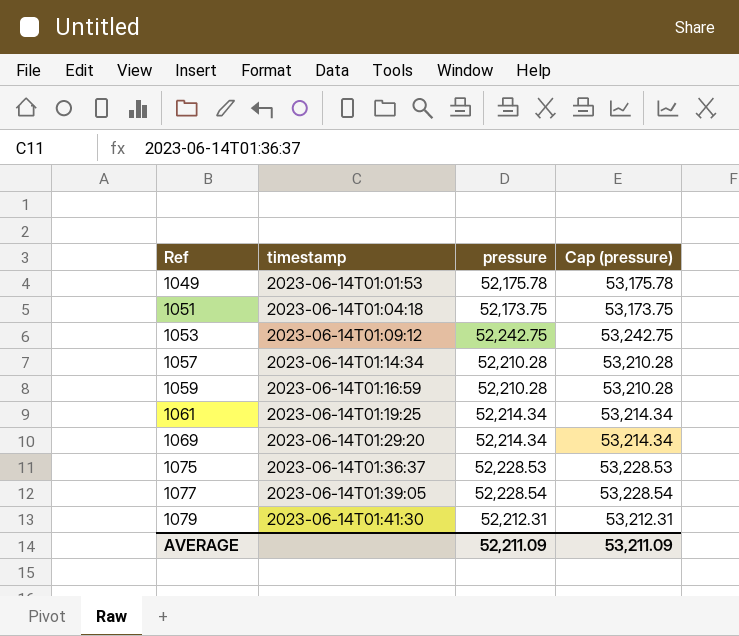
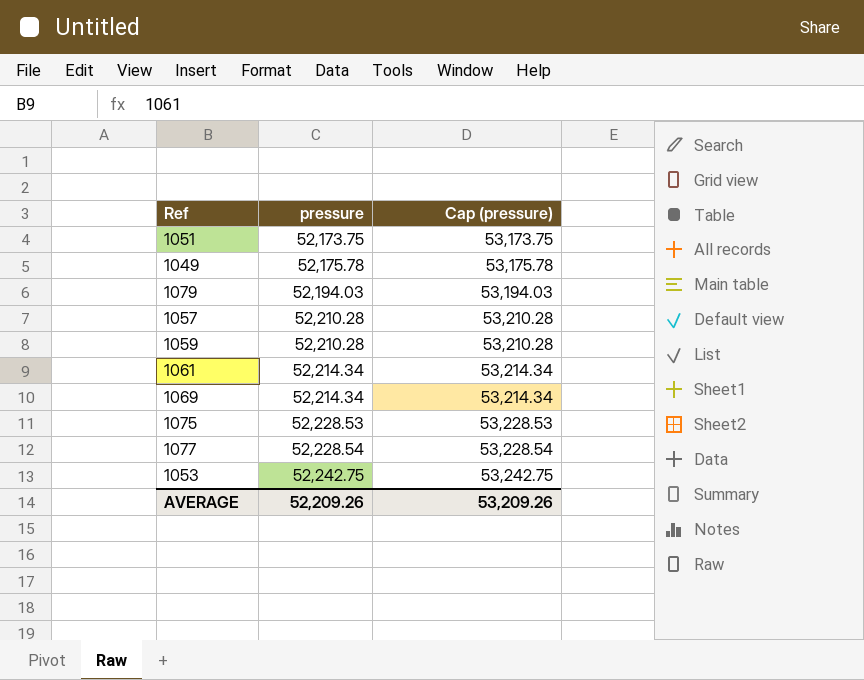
row order: Ref ascending -> pressure ascending
column timestamp | position: 2 -> none
1079 | pressure: 52,212.31 -> 52,194.03
1079 | Cap (pressure): 53,212.31 -> 53,194.03
AVERAGE | pressure: 52,211.09 -> 52,209.26
AVERAGE | Cap (pressure): 53,211.09 -> 53,209.26

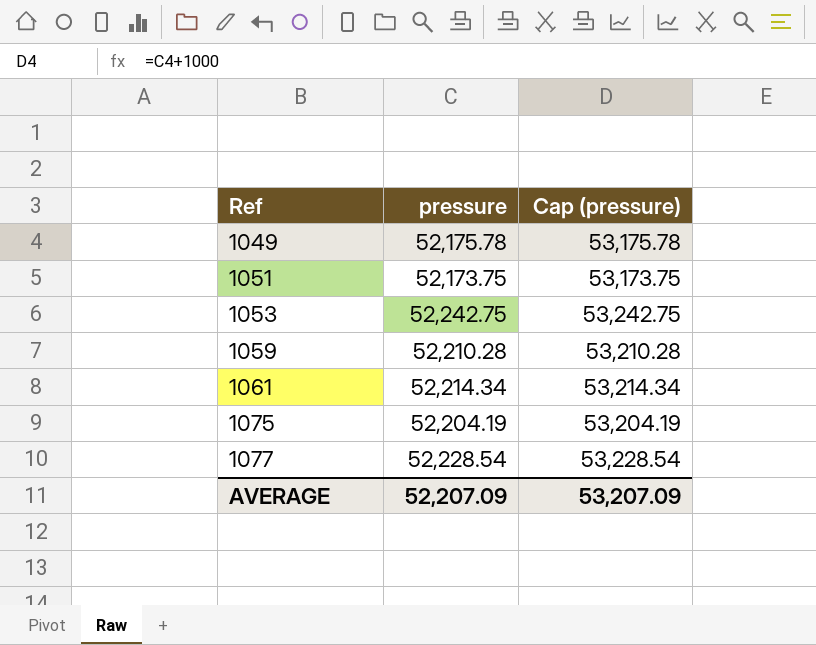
row order: pressure ascending -> Ref ascending
row 1079: 52,194.03 | 53,194.03 -> none
row 1057: 52,210.28 | 53,210.28 -> none
row 1069: 52,214.34 | 53,214.34 -> none
1075 | pressure: 52,228.53 -> 52,204.19
1075 | Cap (pressure): 53,228.53 -> 53,204.19
AVERAGE | pressure: 52,209.26 -> 52,207.09
AVERAGE | Cap (pressure): 53,209.26 -> 53,207.09

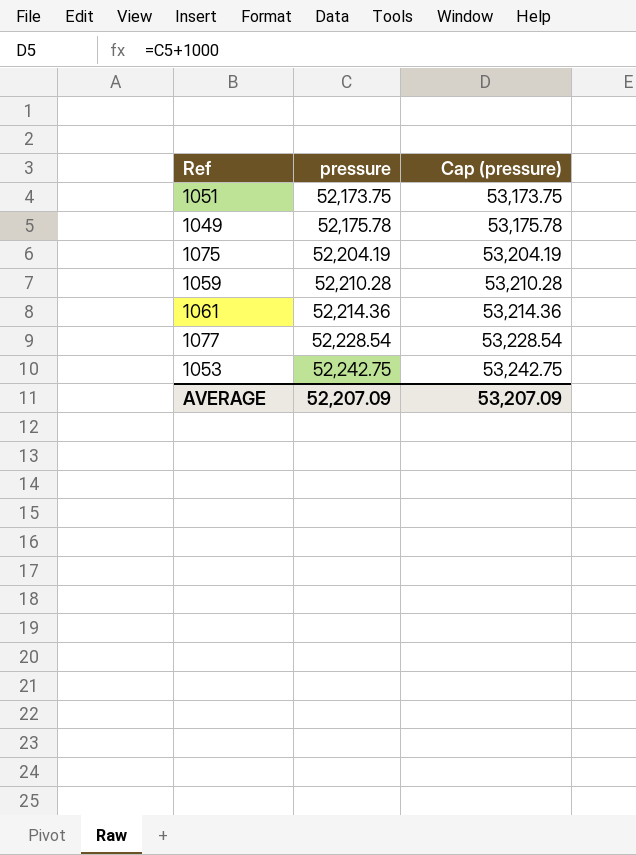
row order: Ref ascending -> pressure ascending
1061 | pressure: 52,214.34 -> 52,214.36
1061 | Cap (pressure): 53,214.34 -> 53,214.36

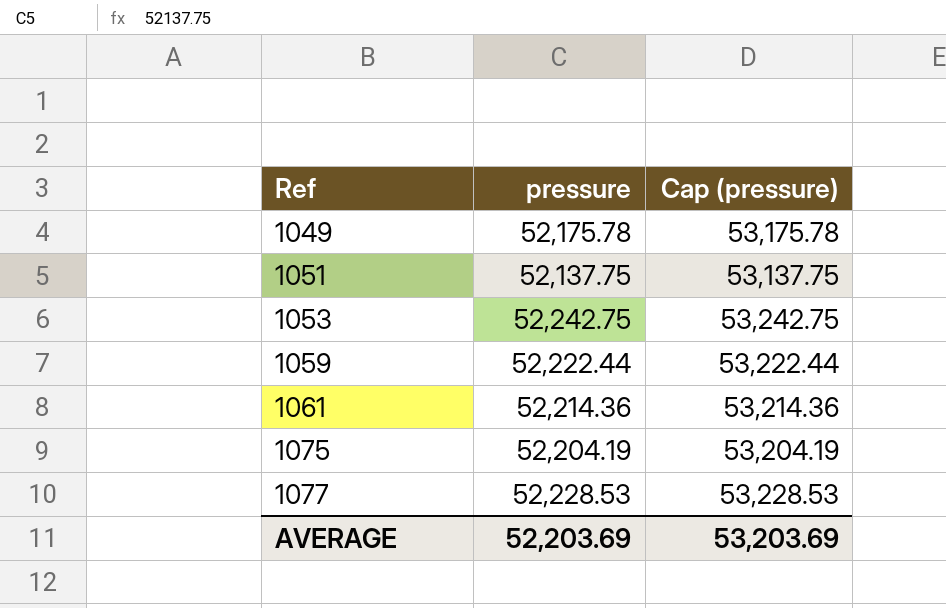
row order: pressure ascending -> Ref ascending
1051 | pressure: 52,173.75 -> 52,137.75
1051 | Cap (pressure): 53,173.75 -> 53,137.75
1059 | pressure: 52,210.28 -> 52,222.44
1059 | Cap (pressure): 53,210.28 -> 53,222.44
1077 | pressure: 52,228.54 -> 52,228.53
1077 | Cap (pressure): 53,228.54 -> 53,228.53
AVERAGE | pressure: 52,207.09 -> 52,203.69
AVERAGE | Cap (pressure): 53,207.09 -> 53,203.69

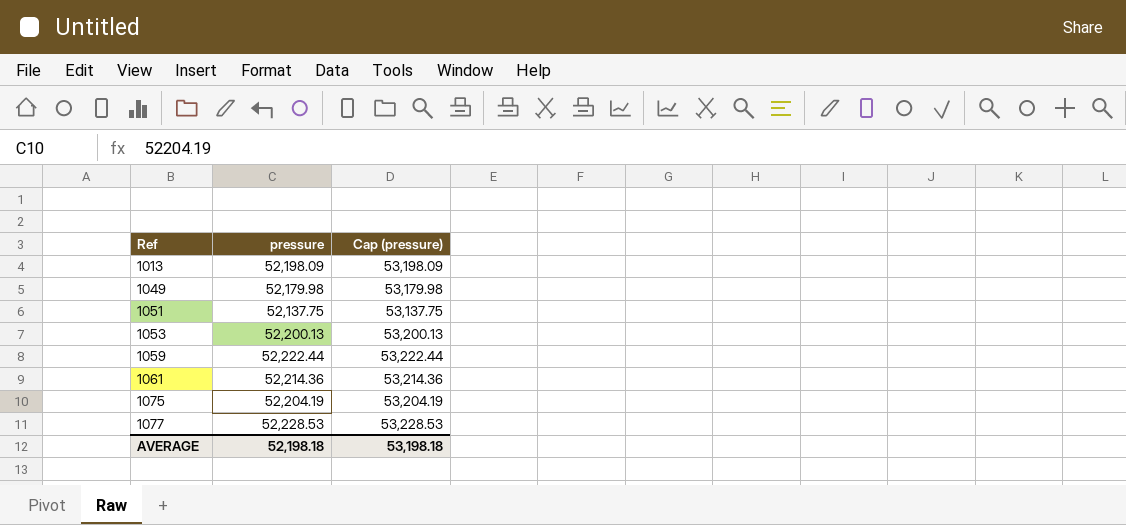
row 1013: none -> 52,198.09 | 53,198.09
1049 | pressure: 52,175.78 -> 52,179.98
1049 | Cap (pressure): 53,175.78 -> 53,179.98
1053 | pressure: 52,242.75 -> 52,200.13
1053 | Cap (pressure): 53,242.75 -> 53,200.13
AVERAGE | pressure: 52,203.69 -> 52,198.18
AVERAGE | Cap (pressure): 53,203.69 -> 53,198.18

